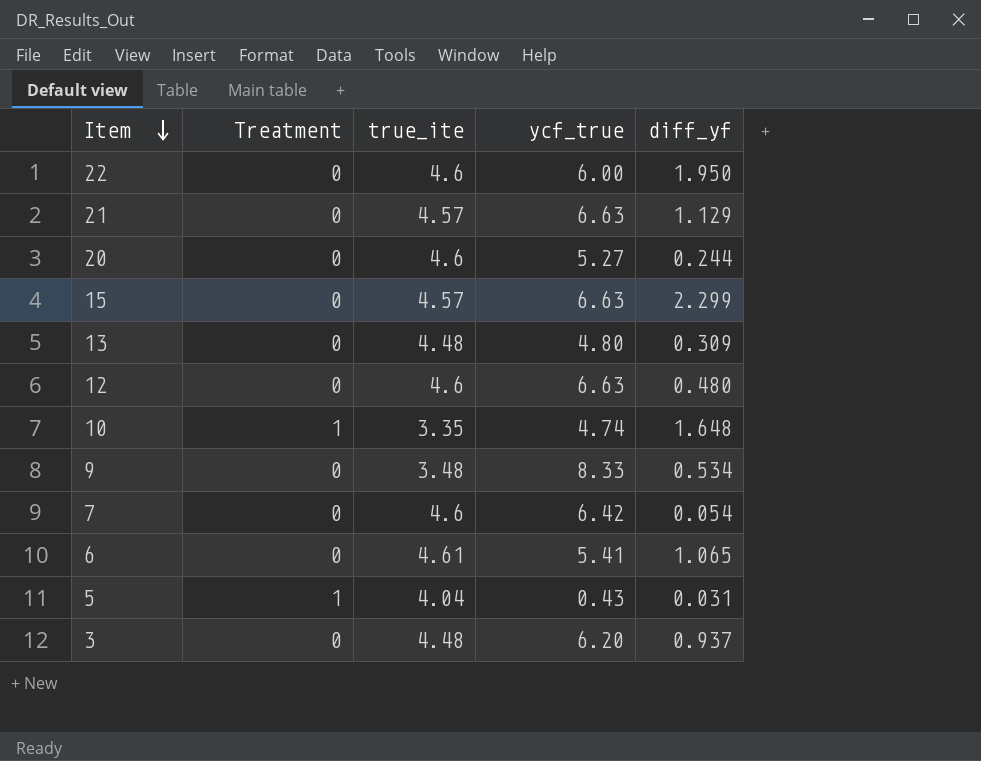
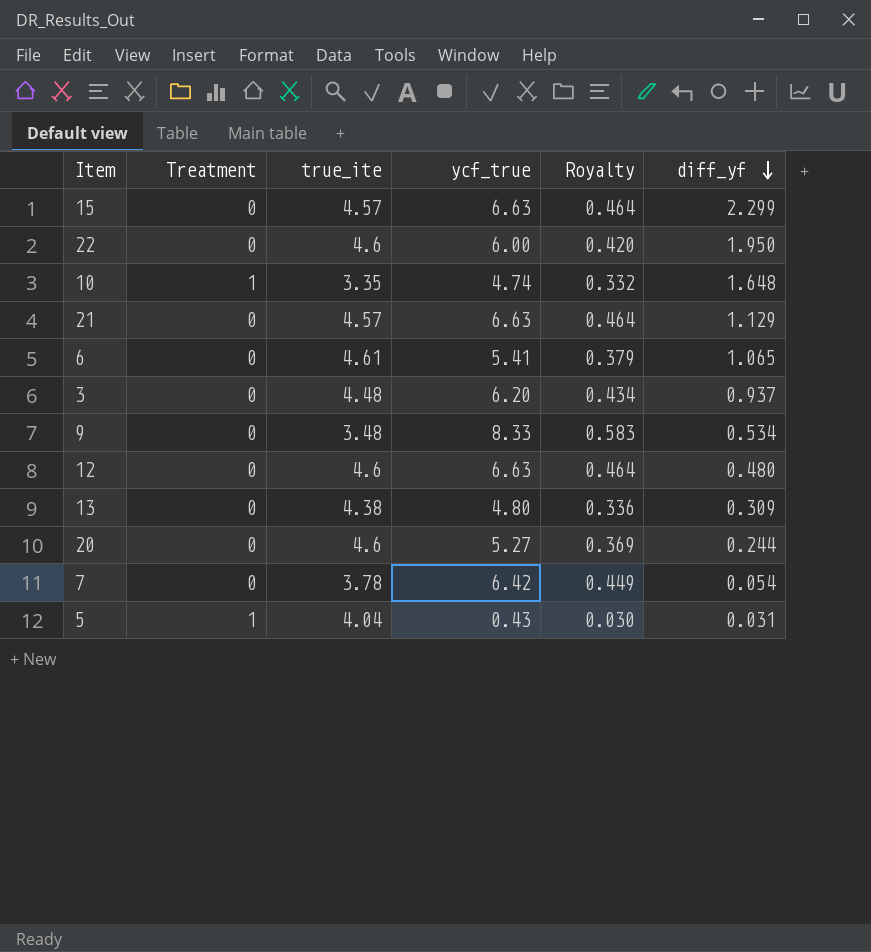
row order: Item descending -> diff_yf descending
column Royalty | formula: none -> [ycf_true] * 0.07
13 | true_ite: 4.48 -> 4.38
7 | true_ite: 4.6 -> 3.78

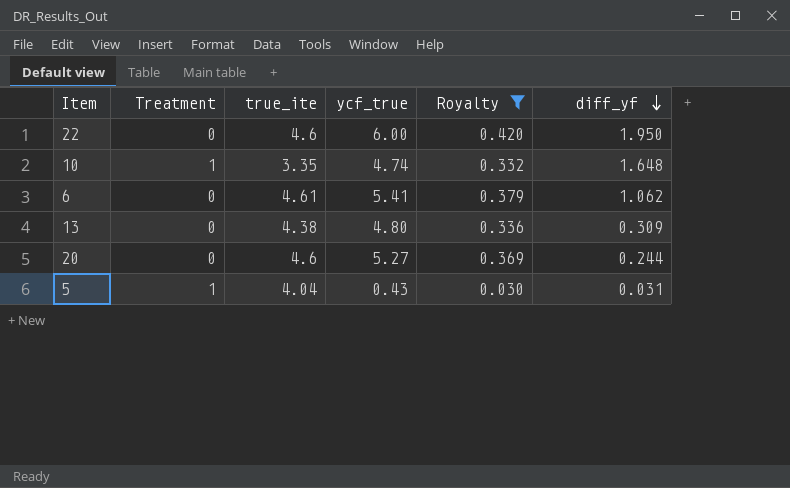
filter: none -> Royalty <= 0.420
6 | diff_yf: 1.065 -> 1.062

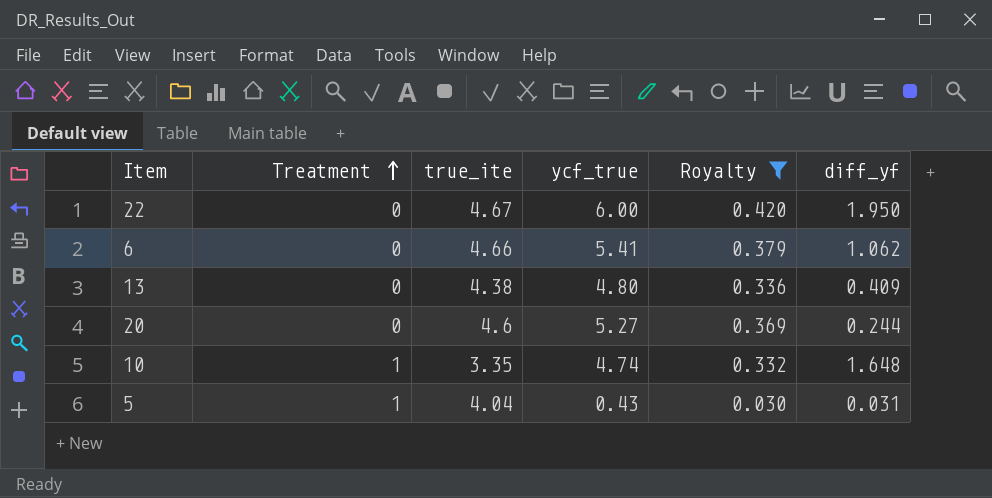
row order: diff_yf descending -> Treatment ascending
22 | true_ite: 4.6 -> 4.67
6 | true_ite: 4.61 -> 4.66
13 | diff_yf: 0.309 -> 0.409

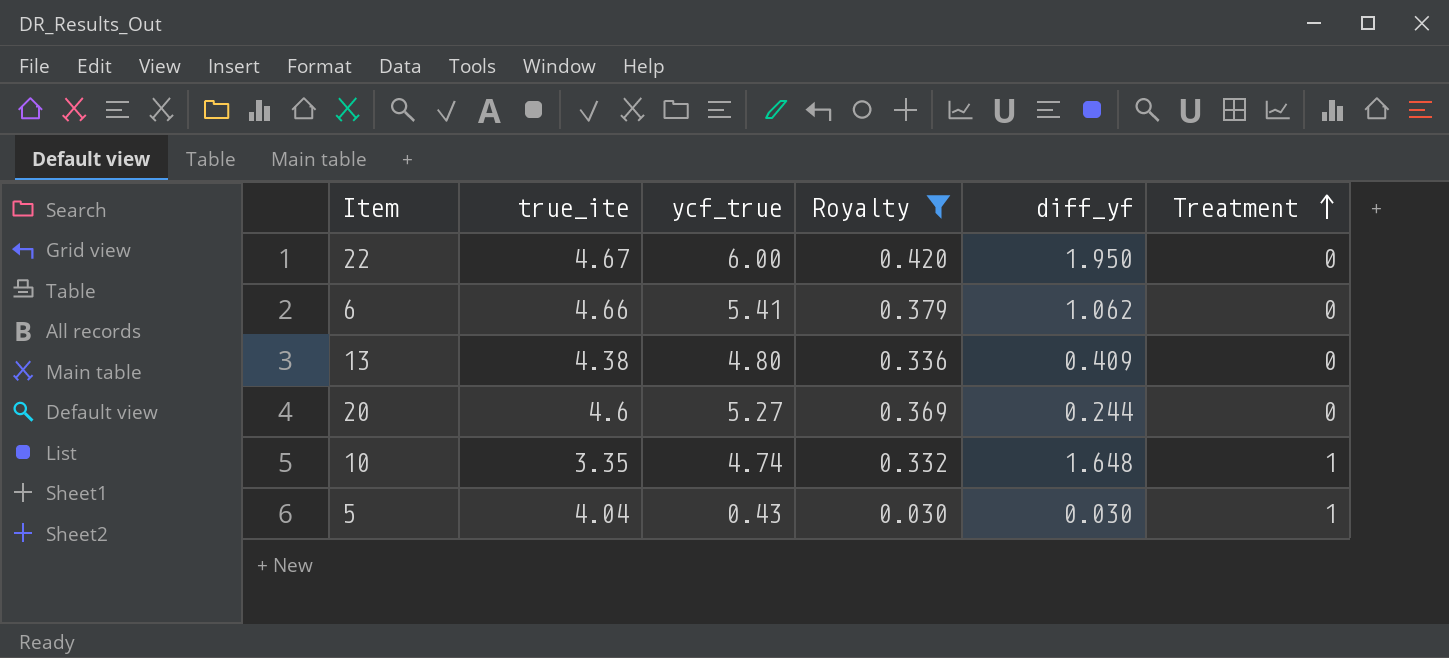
column Treatment | position: 2 -> 6
5 | diff_yf: 0.031 -> 0.030

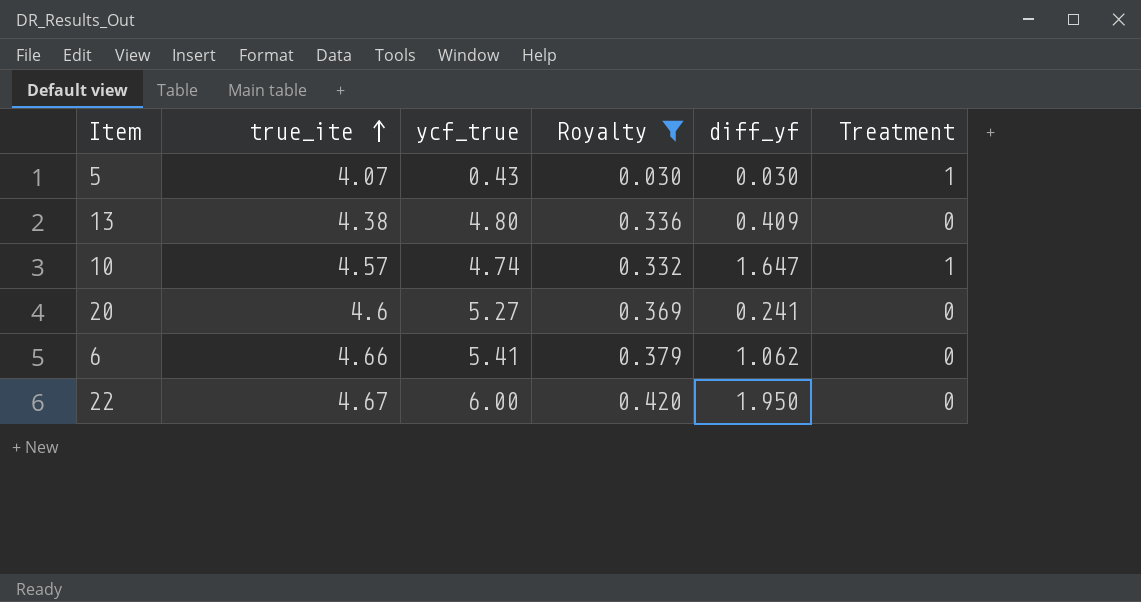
row order: Treatment ascending -> true_ite ascending
5 | true_ite: 4.04 -> 4.07
10 | true_ite: 3.35 -> 4.57
10 | diff_yf: 1.648 -> 1.647
20 | diff_yf: 0.244 -> 0.241

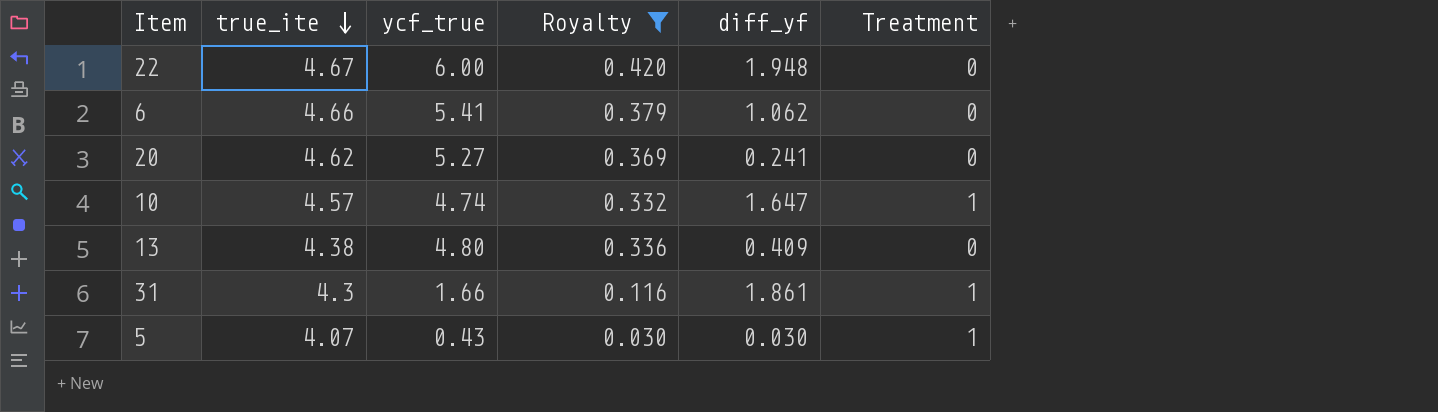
row order: true_ite ascending -> true_ite descending
22 | diff_yf: 1.950 -> 1.948
20 | true_ite: 4.6 -> 4.62
row 31: none -> 4.3 | 1.66 | 0.116 | 1.861 | 1

